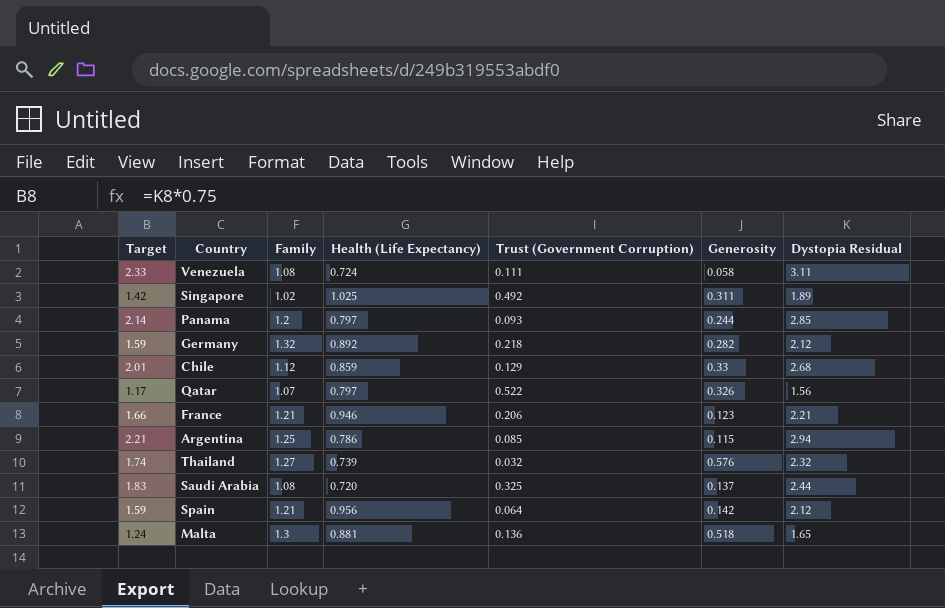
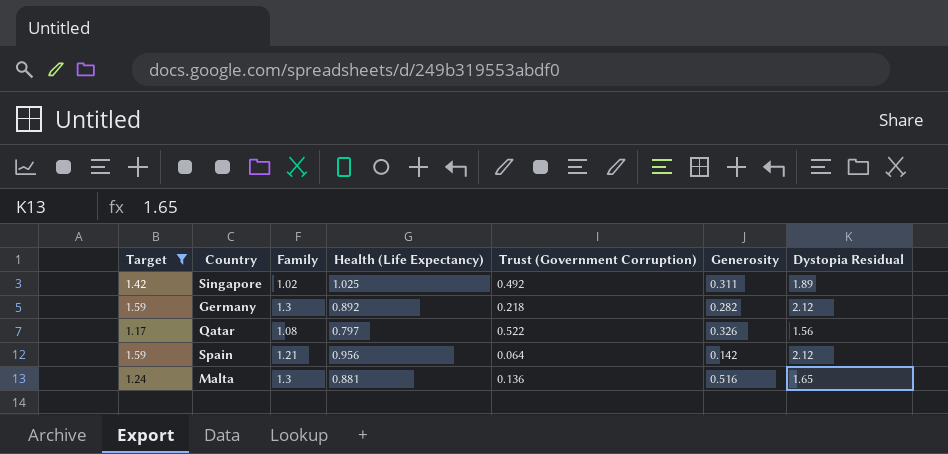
filter: none -> Target <= 1.59
Germany | Family: 1.32 -> 1.3
Qatar | Family: 1.07 -> 1.08
Malta | Generosity: 0.518 -> 0.516

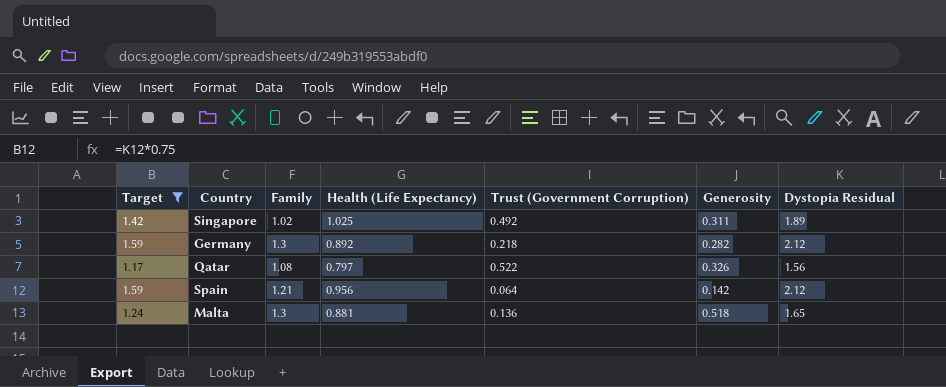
Malta | Generosity: 0.516 -> 0.518

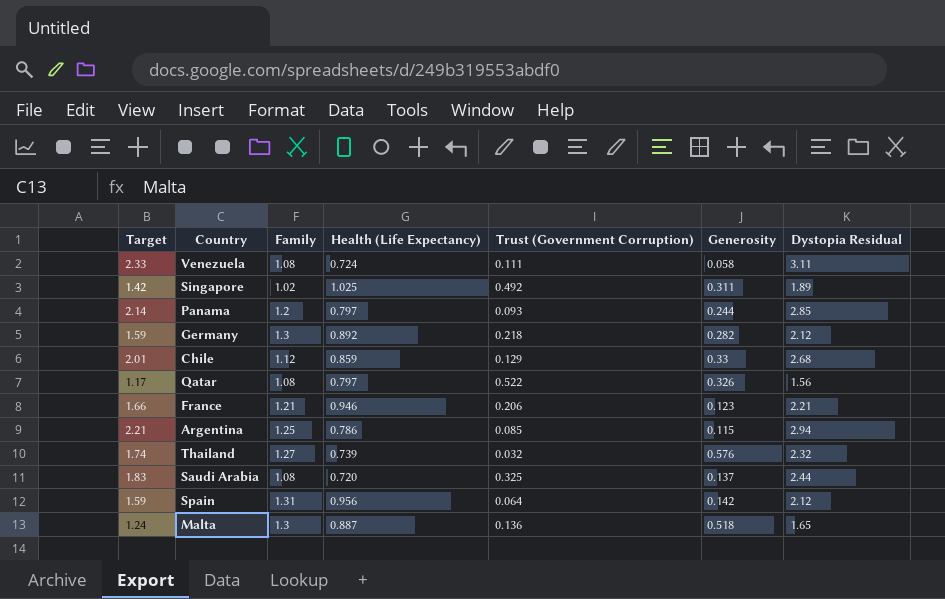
filter: Target <= 1.59 -> none
Spain | Family: 1.21 -> 1.31
Malta | Health (Life Expectancy): 0.881 -> 0.887

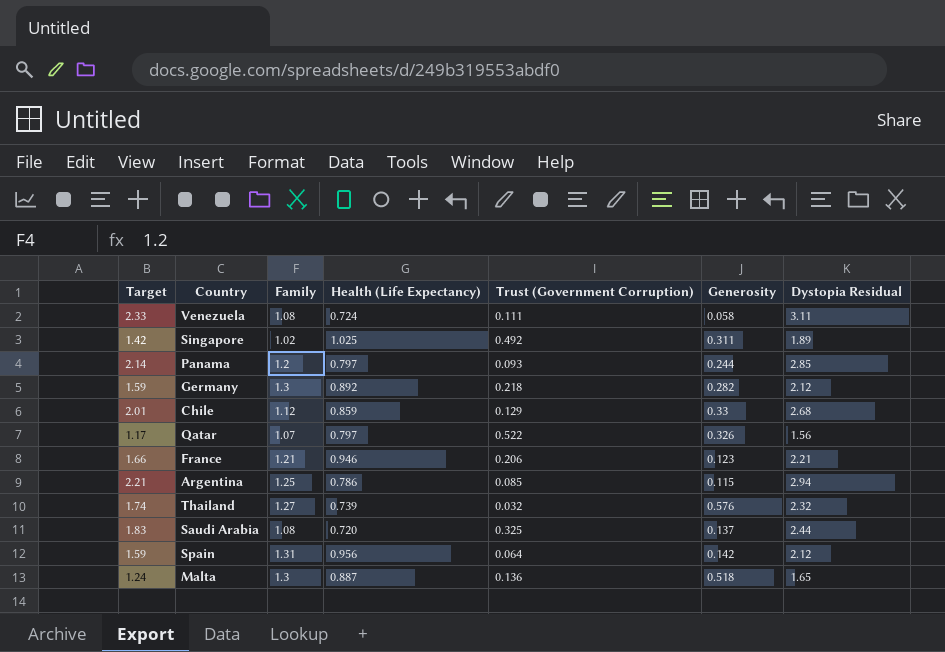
Qatar | Family: 1.08 -> 1.07

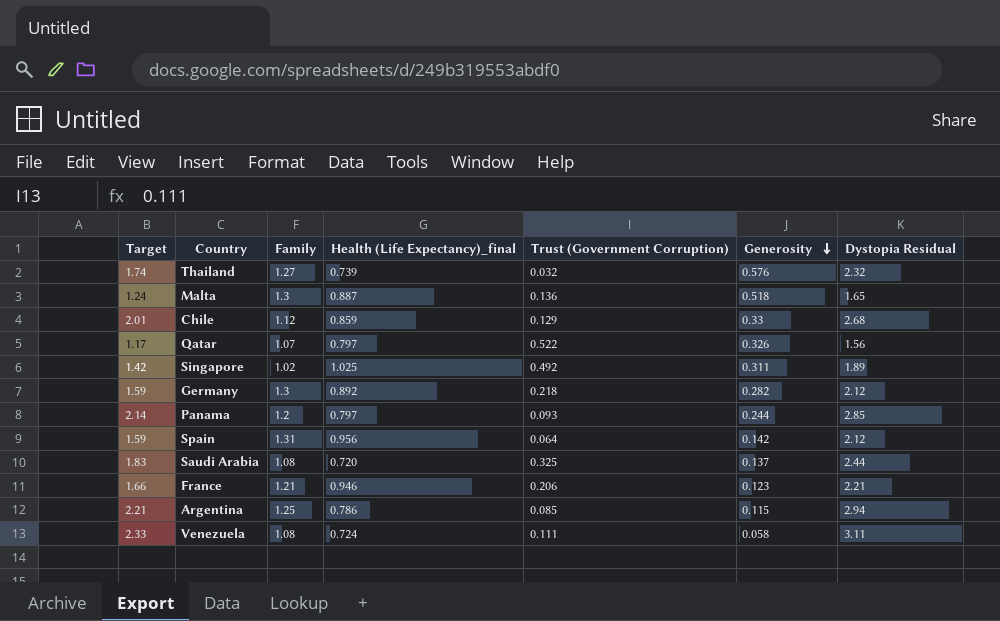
row order: none -> Generosity descending
column name: Health (Life Expectancy) -> Health (Life Expectancy)_final

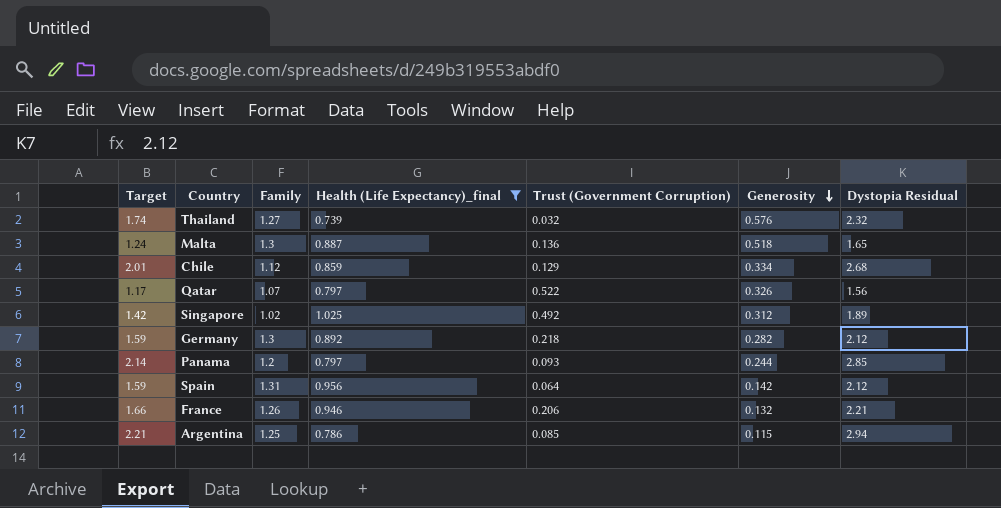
filter: none -> Health (Life Expectancy)_final >= 0.739
Chile | Generosity: 0.33 -> 0.334
Singapore | Generosity: 0.311 -> 0.312
France | Family: 1.21 -> 1.26
France | Generosity: 0.123 -> 0.132

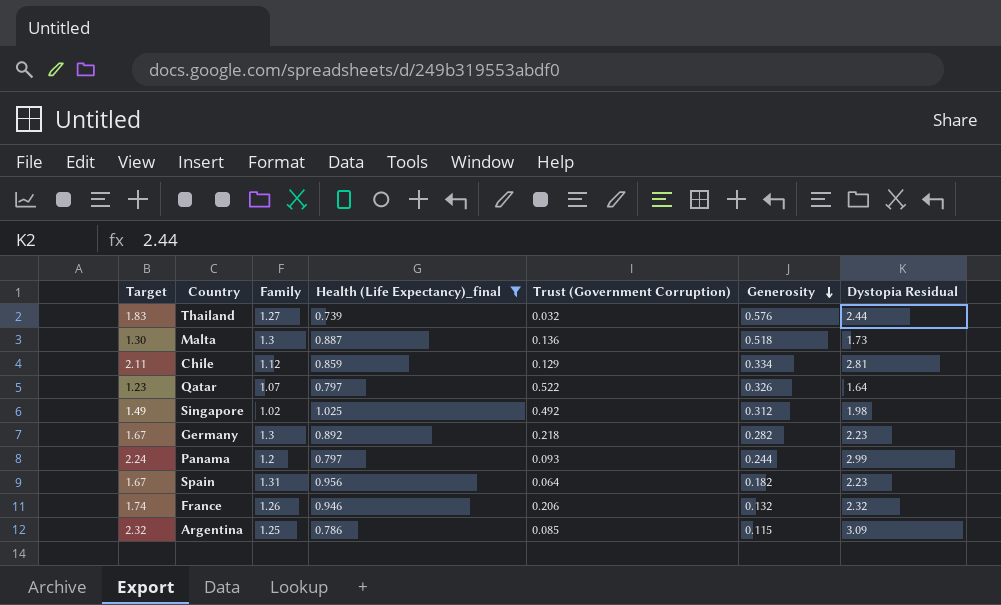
Thailand | Target: 1.74 -> 1.83
Thailand | Dystopia Residual: 2.32 -> 2.44
Malta | Target: 1.24 -> 1.30
Malta | Dystopia Residual: 1.65 -> 1.73
Chile | Target: 2.01 -> 2.11
Chile | Dystopia Residual: 2.68 -> 2.81
Qatar | Target: 1.17 -> 1.23
Qatar | Dystopia Residual: 1.56 -> 1.64
Singapore | Target: 1.42 -> 1.49
Singapore | Dystopia Residual: 1.89 -> 1.98
Germany | Target: 1.59 -> 1.67
Germany | Dystopia Residual: 2.12 -> 2.23
Panama | Target: 2.14 -> 2.24
Panama | Dystopia Residual: 2.85 -> 2.99
Spain | Target: 1.59 -> 1.67
Spain | Generosity: 0.142 -> 0.182
Spain | Dystopia Residual: 2.12 -> 2.23
France | Target: 1.66 -> 1.74
France | Dystopia Residual: 2.21 -> 2.32
Argentina | Target: 2.21 -> 2.32
Argentina | Dystopia Residual: 2.94 -> 3.09

